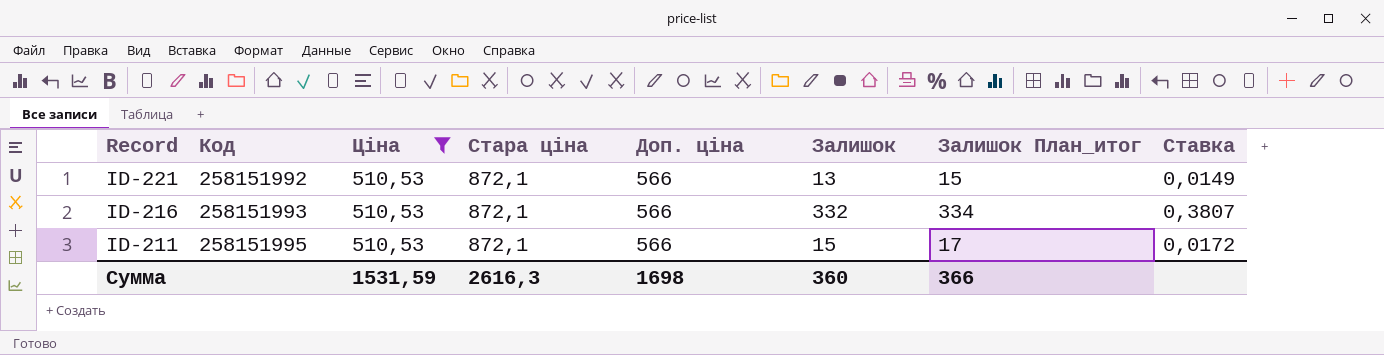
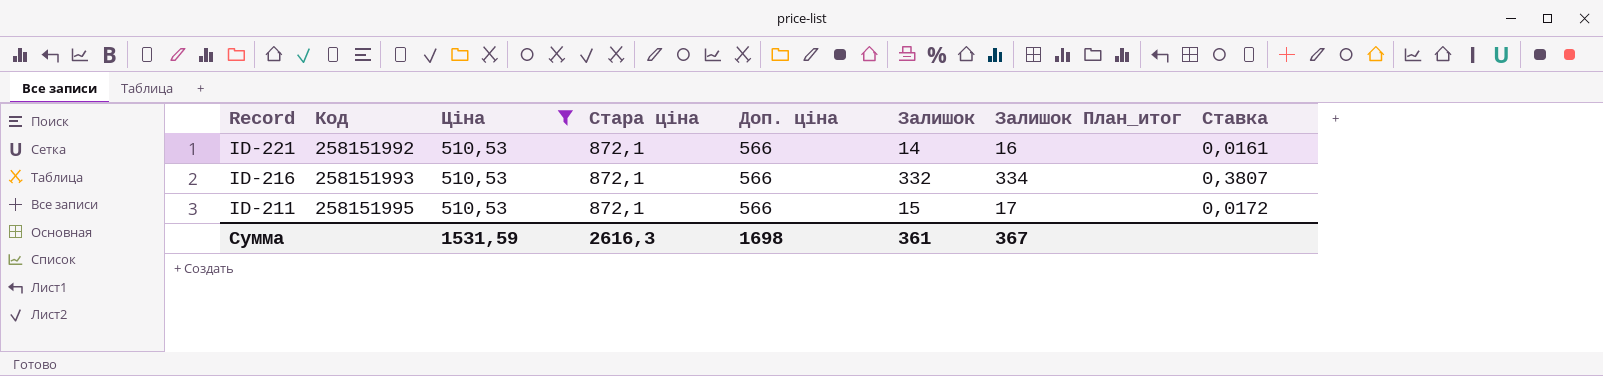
ID-221 | Залишок: 13 -> 14
ID-221 | Залишок План_итог: 15 -> 16
ID-221 | Ставка: 0,0149 -> 0,0161
Сумма | Залишок: 360 -> 361
Сумма | Залишок План_итог: 366 -> 367

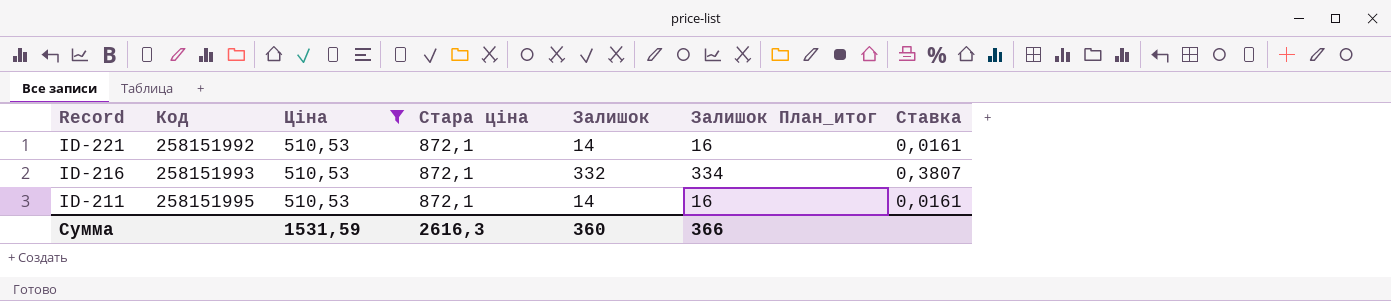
column Доп. ціна | position: 5 -> none
ID-211 | Залишок: 15 -> 14
ID-211 | Залишок План_итог: 17 -> 16
ID-211 | Ставка: 0,0172 -> 0,0161
Сумма | Залишок: 361 -> 360
Сумма | Залишок План_итог: 367 -> 366

